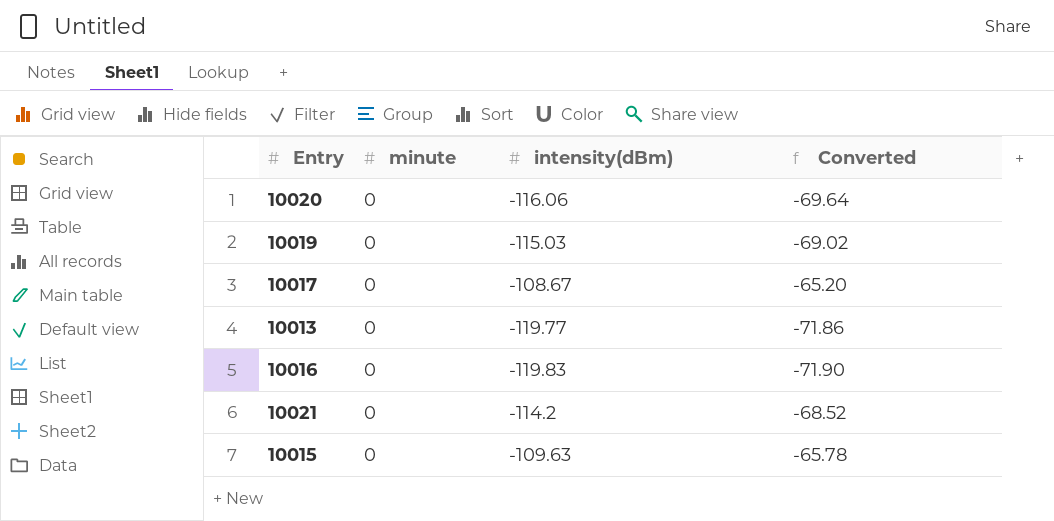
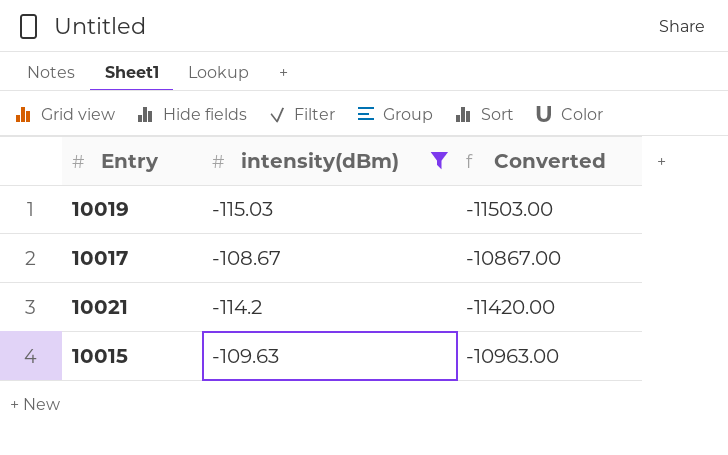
filter: none -> intensity(dBm) >= -115.03
column minute | position: 2 -> none
column Converted | formula: [intensity(dBm)] * 0.6 -> [intensity(dBm)] * 100

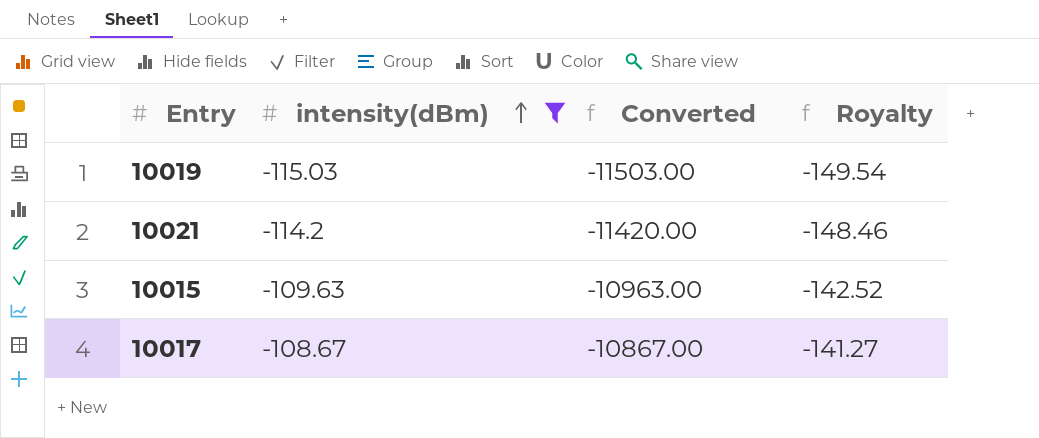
row order: none -> intensity(dBm) ascending
column Royalty | formula: none -> [intensity(dBm)] * 1.3

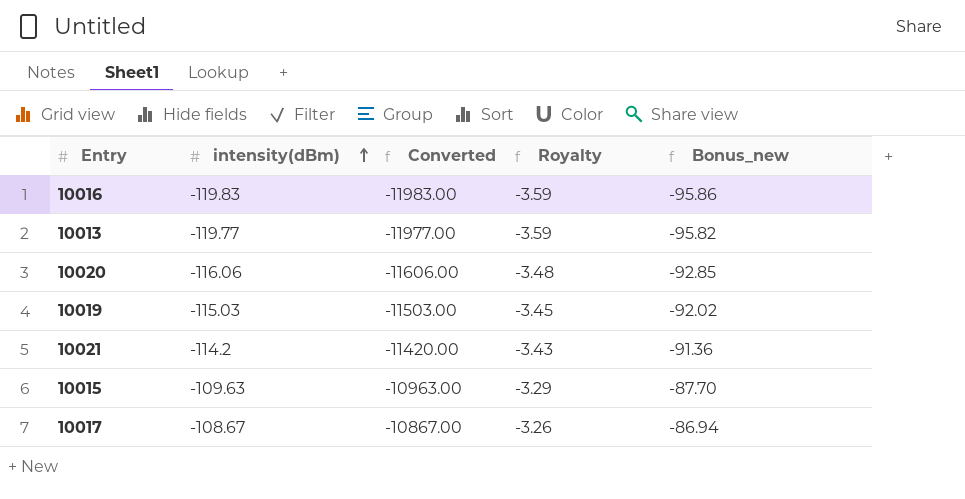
filter: intensity(dBm) >= -115.03 -> none
column Royalty | formula: [intensity(dBm)] * 1.3 -> [intensity(dBm)] * 0.03
column Bonus_new | formula: none -> [intensity(dBm)] * 0.8

